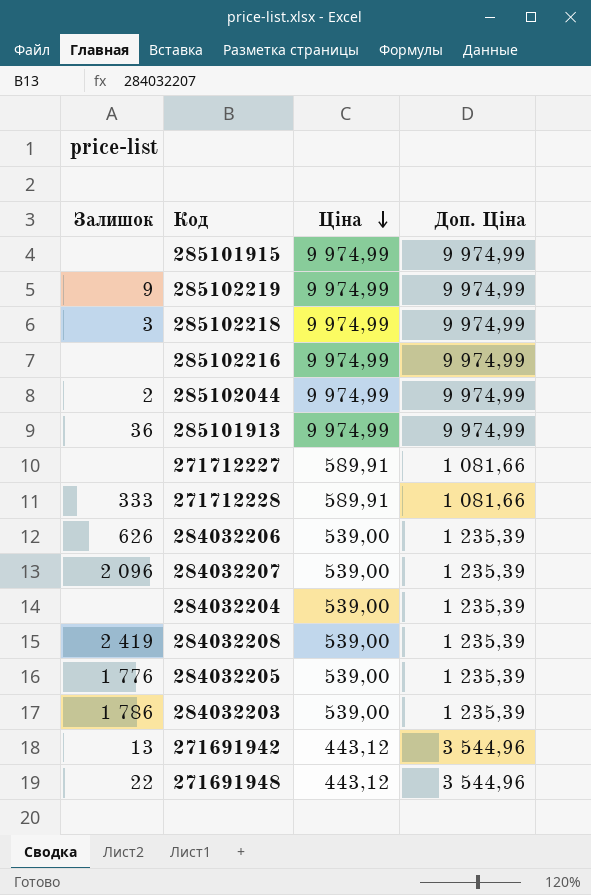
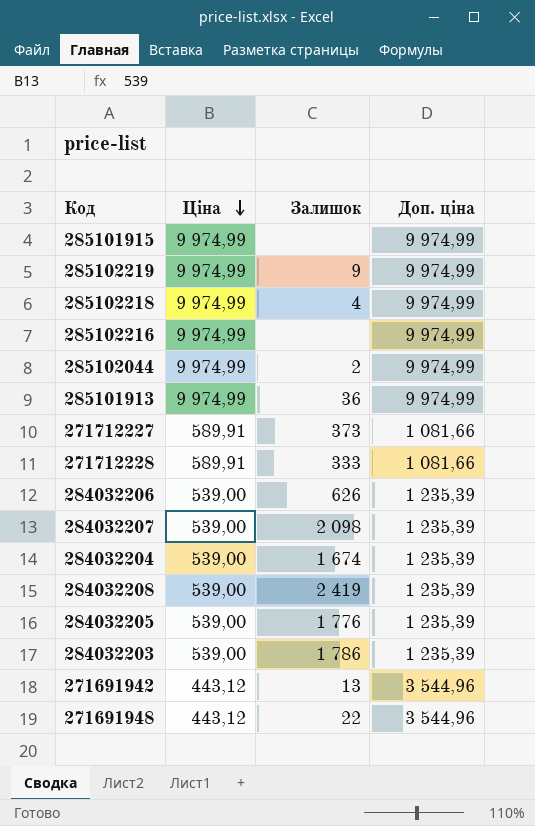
column Залишок | position: 1 -> 3
column name: Доп. Ціна -> Доп. ціна
285102218 | Залишок: 3 -> 4
271712227 | Залишок: none -> 373
284032207 | Залишок: 2 096 -> 2 098
284032204 | Залишок: none -> 1 674

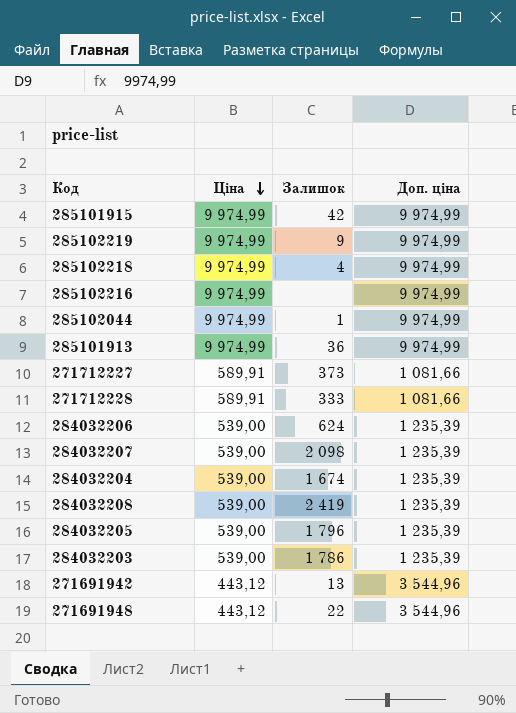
285101915 | Залишок: none -> 42
285102044 | Залишок: 2 -> 1
284032206 | Залишок: 626 -> 624
284032205 | Залишок: 1 776 -> 1 796

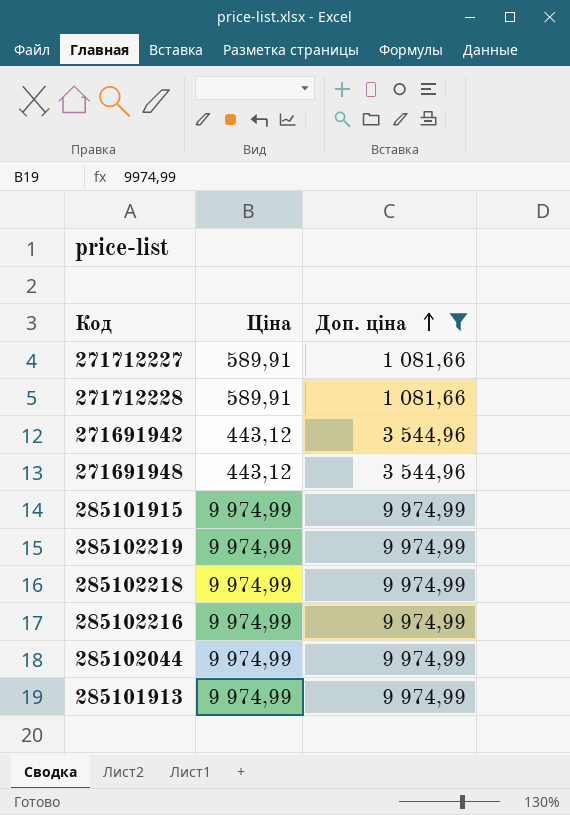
filter: none -> Доп. ціна != 1 235,39
row order: Ціна descending -> Доп. ціна ascending
column Залишок | position: 3 -> none

